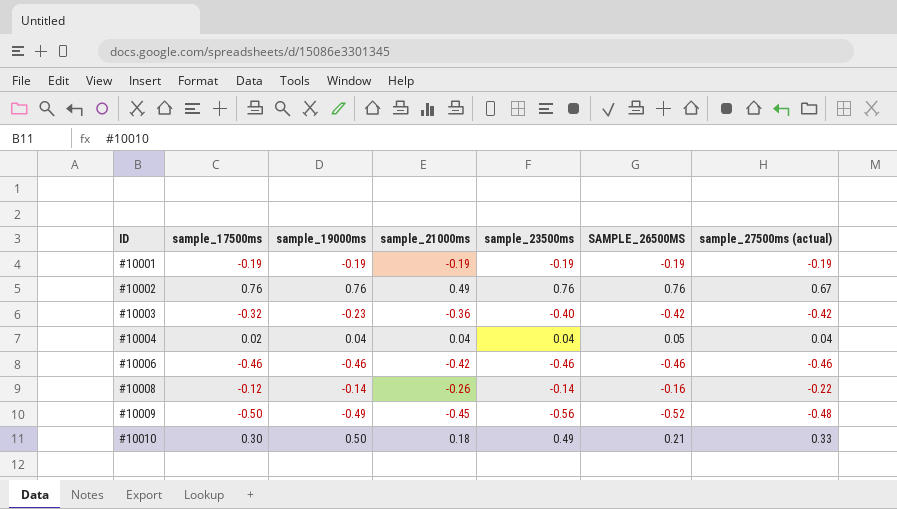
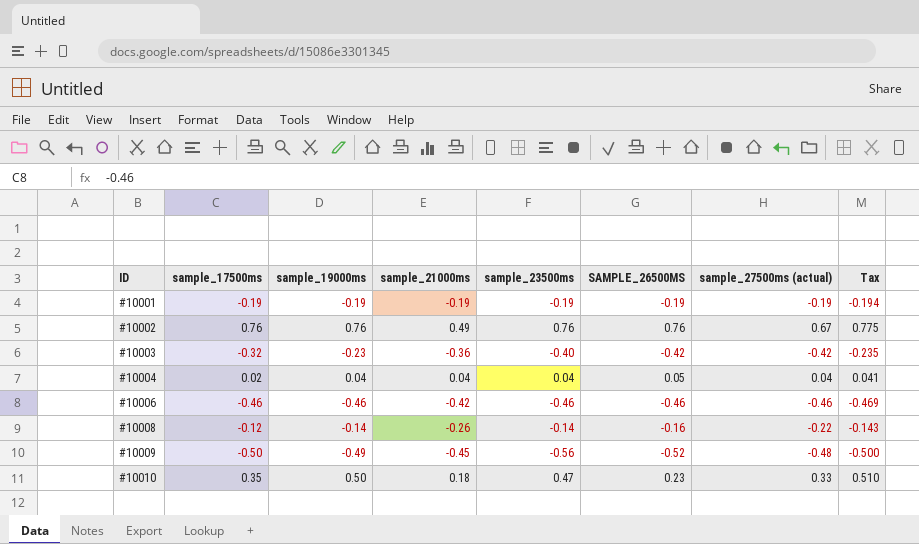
column Tax | formula: none -> [sample_19000ms] * 1.02
#10010 | sample_17500ms: 0.30 -> 0.35
#10010 | sample_23500ms: 0.49 -> 0.47
#10010 | SAMPLE_26500MS: 0.21 -> 0.23

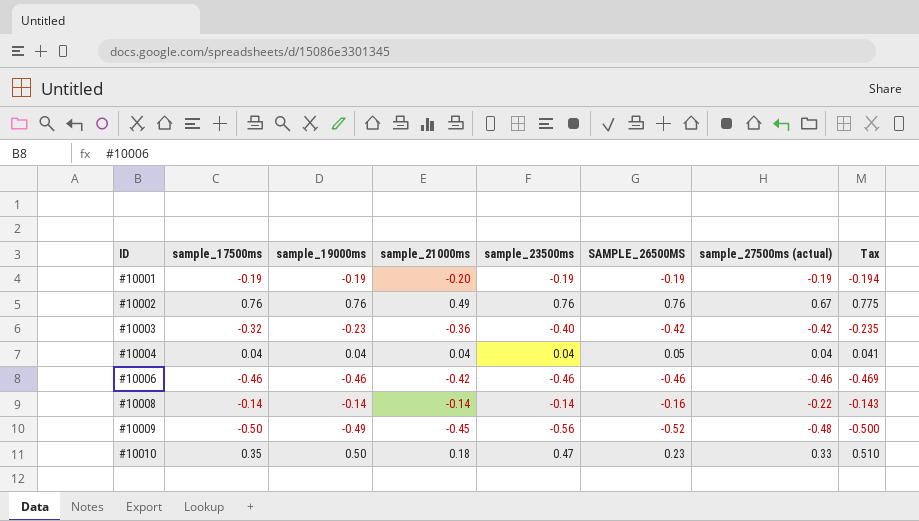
#10001 | sample_21000ms: -0.19 -> -0.20
#10004 | sample_17500ms: 0.02 -> 0.04
#10008 | sample_17500ms: -0.12 -> -0.14
#10008 | sample_21000ms: -0.26 -> -0.14

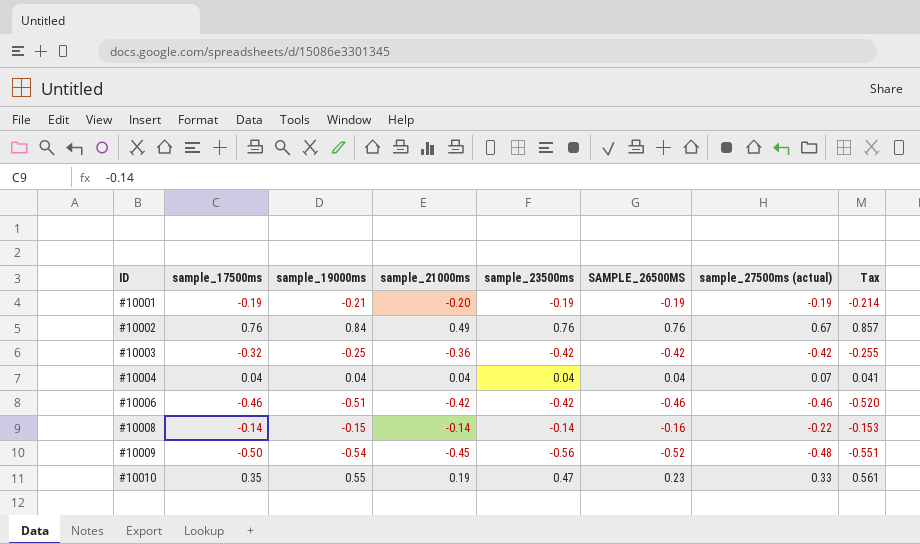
#10001 | sample_19000ms: -0.19 -> -0.21
#10001 | Tax: -0.194 -> -0.214
#10002 | sample_19000ms: 0.76 -> 0.84
#10002 | Tax: 0.775 -> 0.857
#10003 | sample_19000ms: -0.23 -> -0.25
#10003 | sample_23500ms: -0.40 -> -0.42
#10003 | Tax: -0.235 -> -0.255
#10004 | SAMPLE_26500MS: 0.05 -> 0.04
#10004 | sample_27500ms (actual): 0.04 -> 0.07
#10006 | sample_19000ms: -0.46 -> -0.51
#10006 | sample_23500ms: -0.46 -> -0.42
#10006 | Tax: -0.469 -> -0.520
#10008 | sample_19000ms: -0.14 -> -0.15
#10008 | Tax: -0.143 -> -0.153
#10009 | sample_19000ms: -0.49 -> -0.54
#10009 | Tax: -0.500 -> -0.551
#10010 | sample_19000ms: 0.50 -> 0.55
#10010 | sample_21000ms: 0.18 -> 0.19
#10010 | Tax: 0.510 -> 0.561

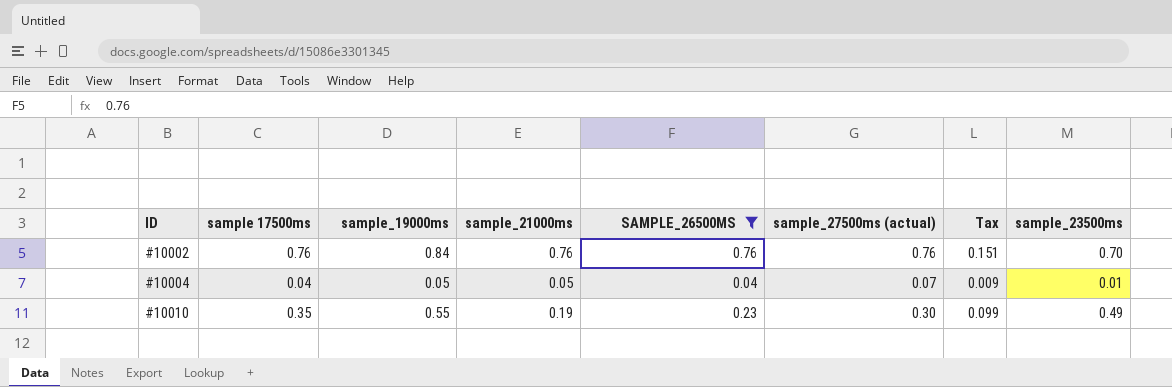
filter: none -> SAMPLE_26500MS >= 0.04
column name: sample_17500ms -> sample 17500ms
column Tax | formula: [sample_19000ms] * 1.02 -> [sample_19000ms] * 0.18
column sample_23500ms | position: 5 -> 8
#10002 | sample_21000ms: 0.49 -> 0.76
#10002 | sample_27500ms (actual): 0.67 -> 0.76
#10002 | sample_23500ms: 0.76 -> 0.70
#10004 | sample_19000ms: 0.04 -> 0.05
#10004 | sample_21000ms: 0.04 -> 0.05
#10004 | sample_23500ms: 0.04 -> 0.01
#10010 | sample_27500ms (actual): 0.33 -> 0.30
#10010 | sample_23500ms: 0.47 -> 0.49

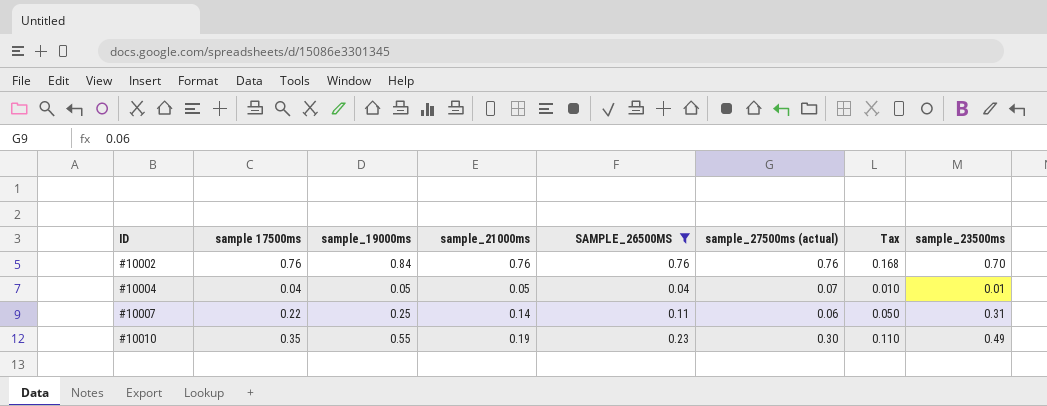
column Tax | formula: [sample_19000ms] * 0.18 -> [sample_19000ms] * 0.2
row #10007: none -> 0.22 | 0.25 | 0.14 | 0.11 | 0.06 | 0.050 | 0.31

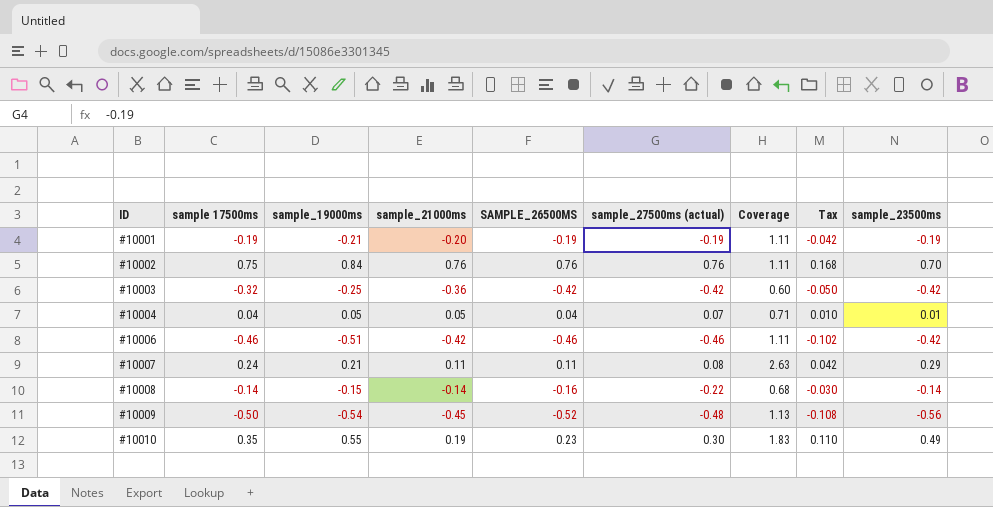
filter: SAMPLE_26500MS >= 0.04 -> none
column Coverage | formula: none -> [sample_19000ms] / [sample_27500ms (actual)]
#10002 | sample 17500ms: 0.76 -> 0.75
#10007 | sample 17500ms: 0.22 -> 0.24
#10007 | sample_19000ms: 0.25 -> 0.21
#10007 | sample_21000ms: 0.14 -> 0.11
#10007 | sample_27500ms (actual): 0.06 -> 0.08
#10007 | Tax: 0.050 -> 0.042
#10007 | sample_23500ms: 0.31 -> 0.29

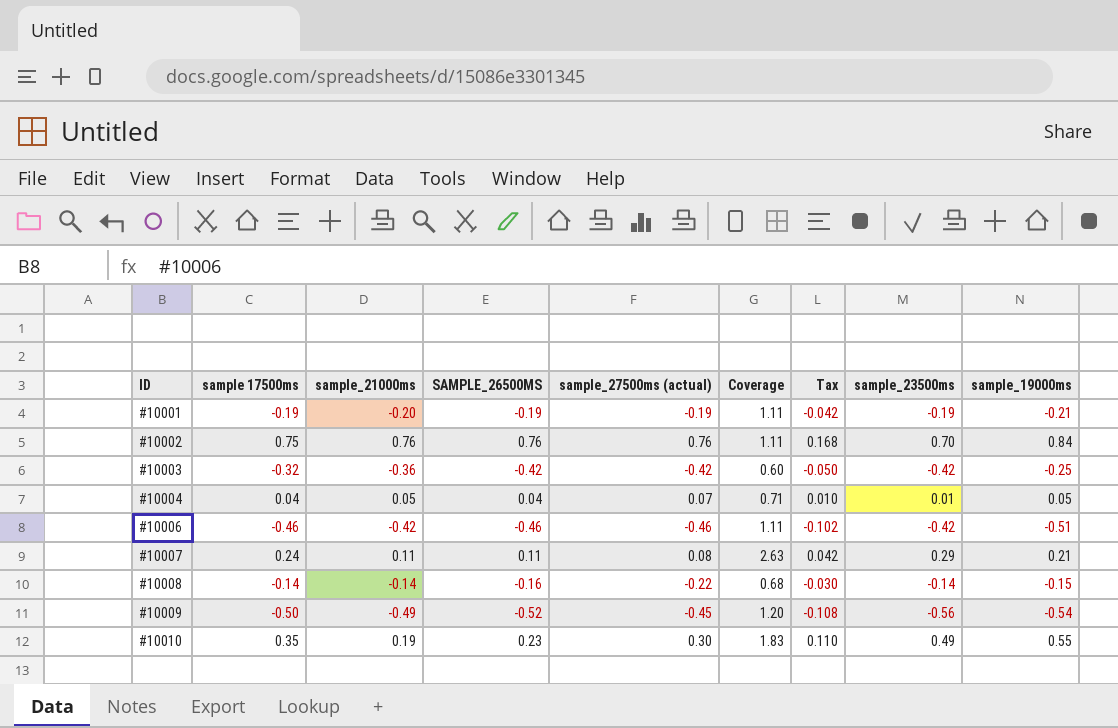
column sample_19000ms | position: 3 -> 9
#10009 | sample_21000ms: -0.45 -> -0.49
#10009 | sample_27500ms (actual): -0.48 -> -0.45
#10009 | Coverage: 1.13 -> 1.20

